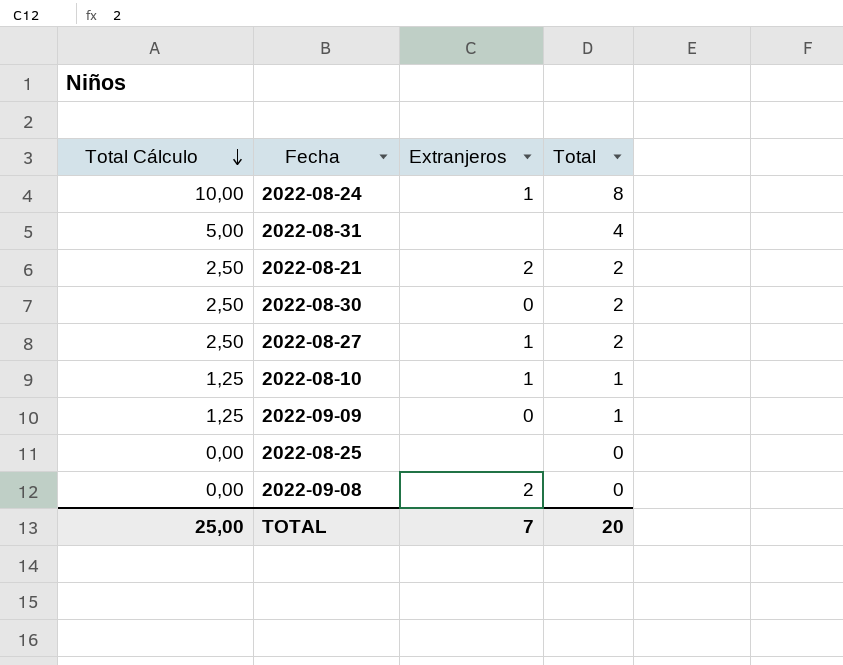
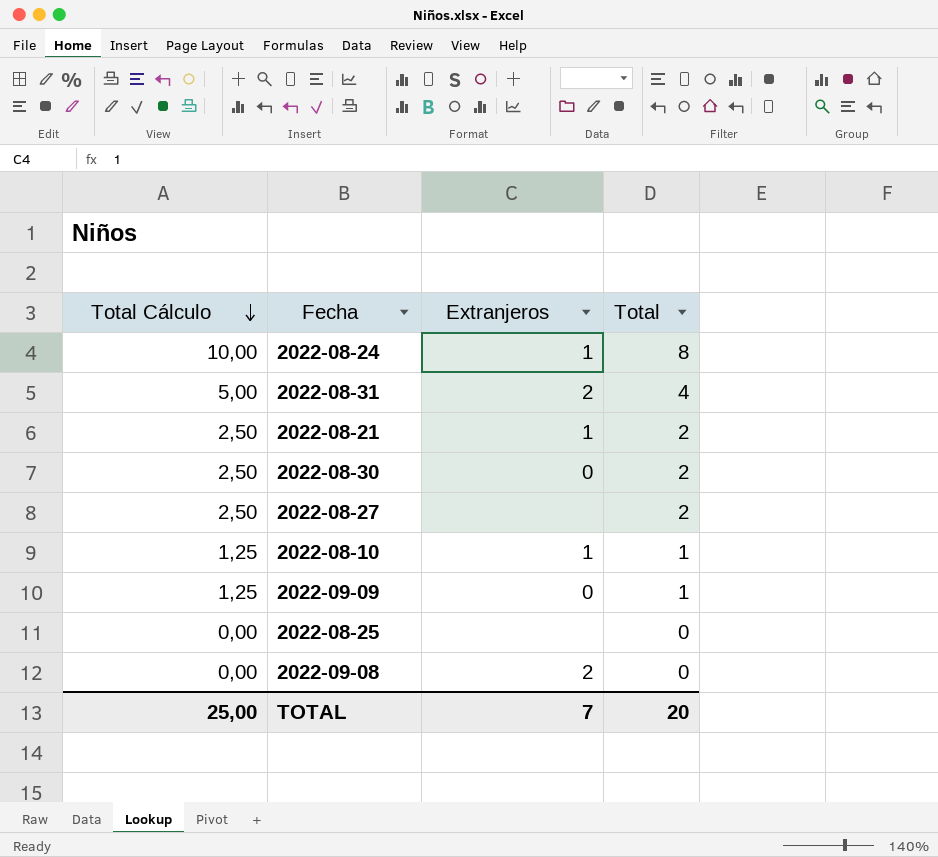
2022-08-31 | Extranjeros: none -> 2
2022-08-21 | Extranjeros: 2 -> 1
2022-08-27 | Extranjeros: 1 -> none

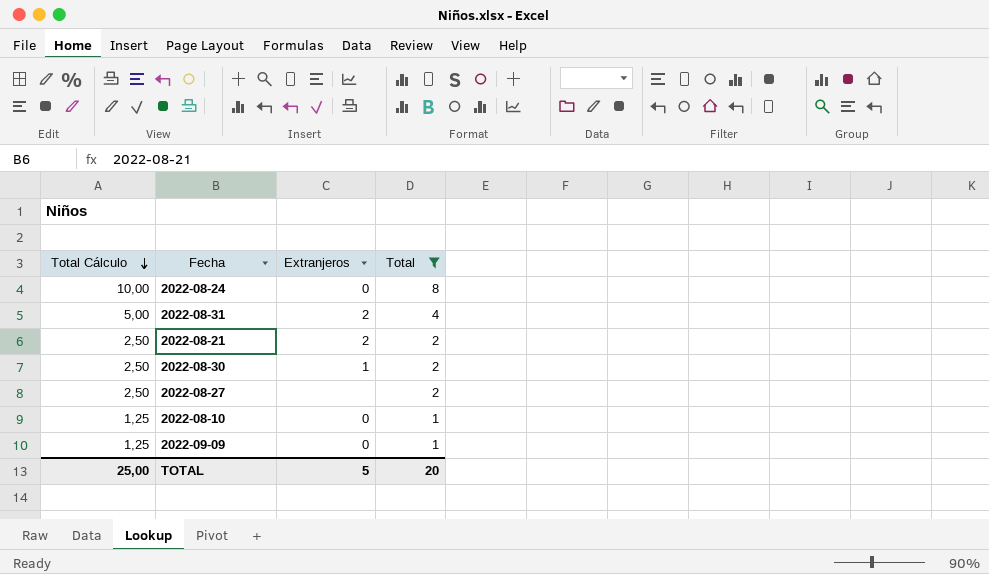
filter: none -> Total != 0
2022-08-24 | Extranjeros: 1 -> 0
2022-08-21 | Extranjeros: 1 -> 2
2022-08-30 | Extranjeros: 0 -> 1
2022-08-10 | Extranjeros: 1 -> 0
TOTAL | Extranjeros: 7 -> 5

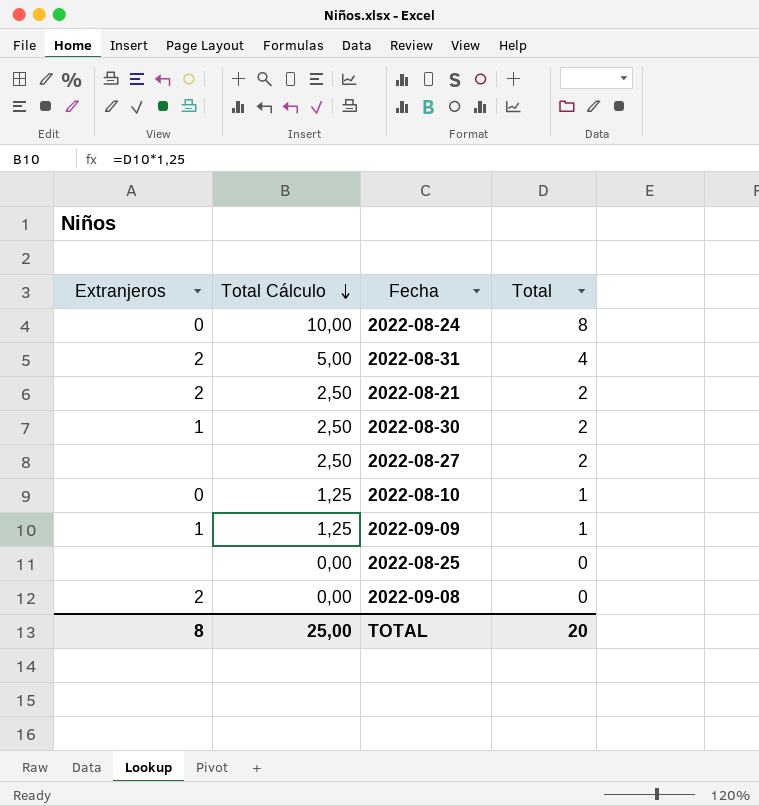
filter: Total != 0 -> none
column Extranjeros | position: 3 -> 1
2022-09-09 | Extranjeros: 0 -> 1
TOTAL | Extranjeros: 5 -> 8

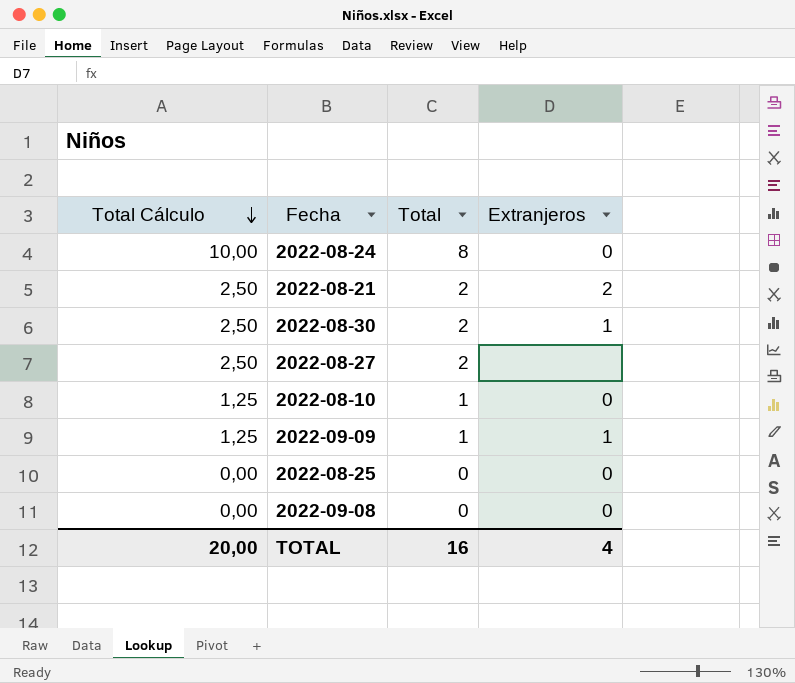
column Extranjeros | position: 1 -> 4
row 2022-08-31: 2 | 5,00 | 4 -> none
2022-08-25 | Extranjeros: none -> 0
2022-09-08 | Extranjeros: 2 -> 0
TOTAL | Total Cálculo: 25,00 -> 20,00
TOTAL | Total: 20 -> 16
TOTAL | Extranjeros: 8 -> 4

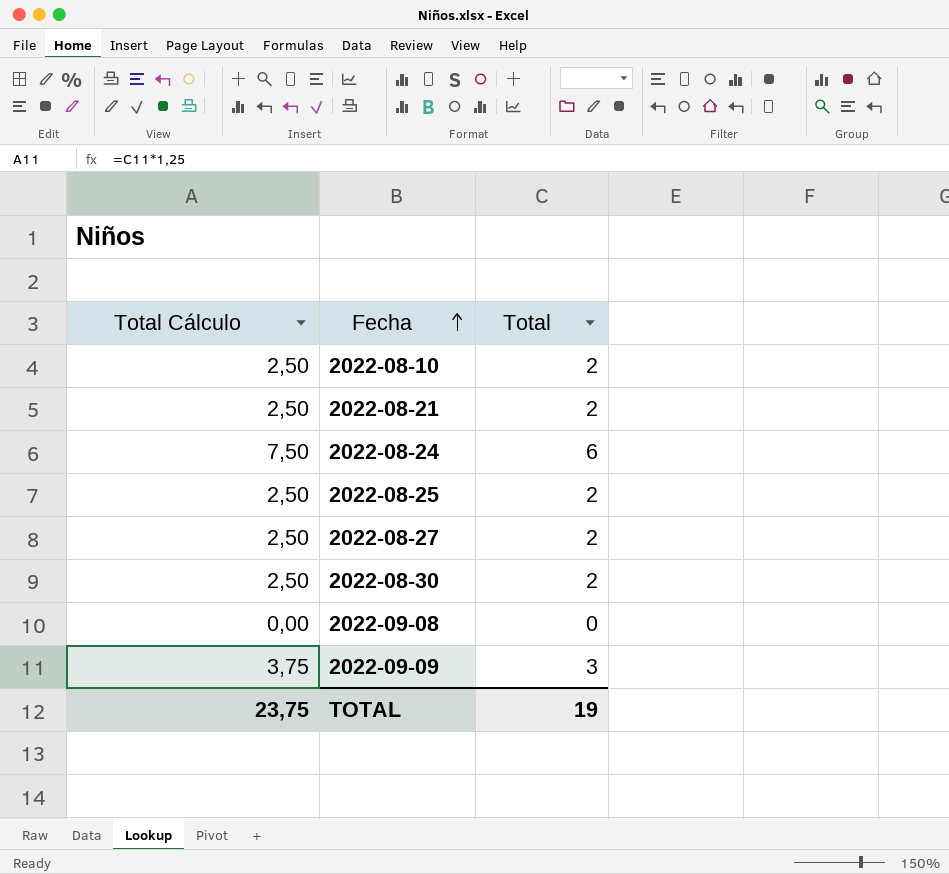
row order: Total Cálculo descending -> Fecha ascending
column Extranjeros | position: 4 -> none
2022-08-10 | Total Cálculo: 1,25 -> 2,50
2022-08-10 | Total: 1 -> 2
2022-08-24 | Total Cálculo: 10,00 -> 7,50
2022-08-24 | Total: 8 -> 6
2022-08-25 | Total Cálculo: 0,00 -> 2,50
2022-08-25 | Total: 0 -> 2
2022-09-09 | Total Cálculo: 1,25 -> 3,75
2022-09-09 | Total: 1 -> 3
TOTAL | Total Cálculo: 20,00 -> 23,75
TOTAL | Total: 16 -> 19

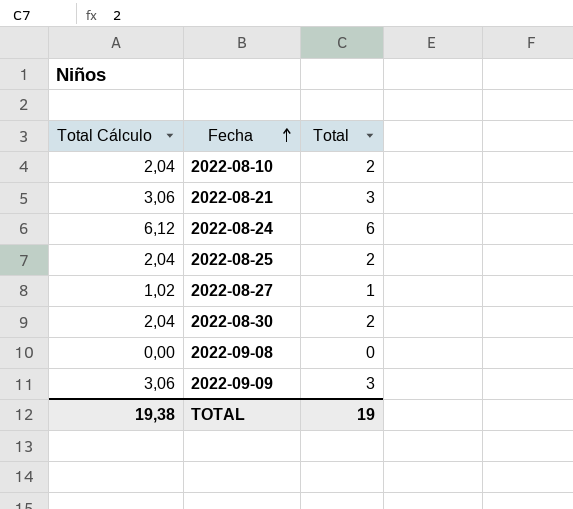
column Total Cálculo | formula: [Total] * 1,25 -> [Total] * 1,02
2022-08-21 | Total: 2 -> 3
2022-08-27 | Total: 2 -> 1
TOTAL | Total Cálculo: 23,75 -> 19,38

